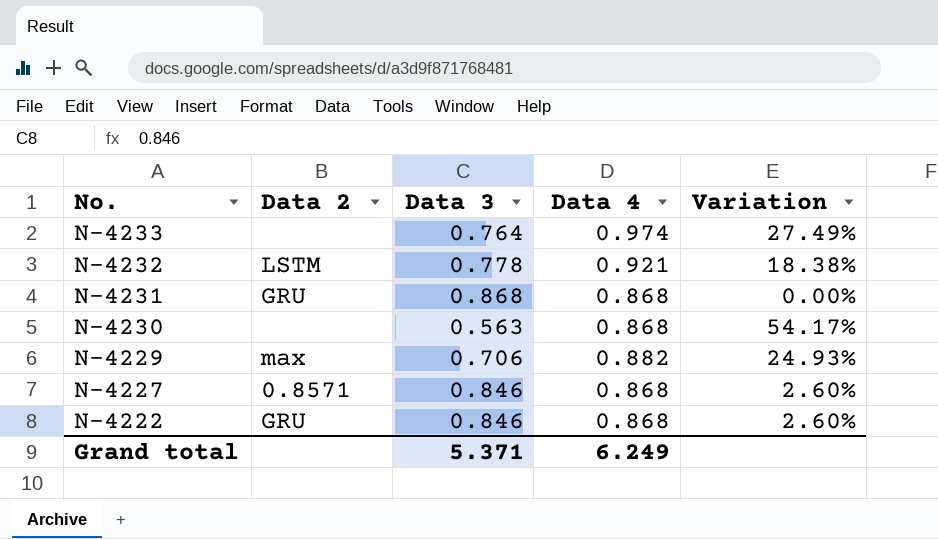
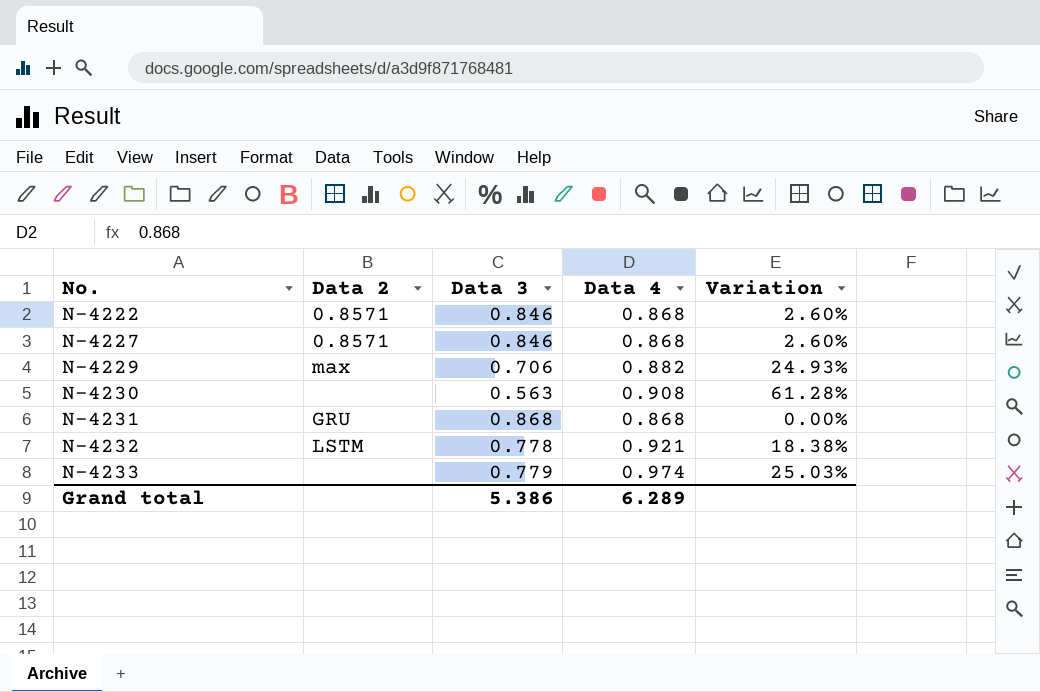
row order: No. descending -> No. ascending
N-4222 | Data 2: GRU -> 0.8571
N-4230 | Data 4: 0.868 -> 0.908
N-4230 | Variation: 54.17% -> 61.28%
N-4233 | Data 3: 0.764 -> 0.779
N-4233 | Variation: 27.49% -> 25.03%
Grand total | Data 3: 5.371 -> 5.386
Grand total | Data 4: 6.249 -> 6.289

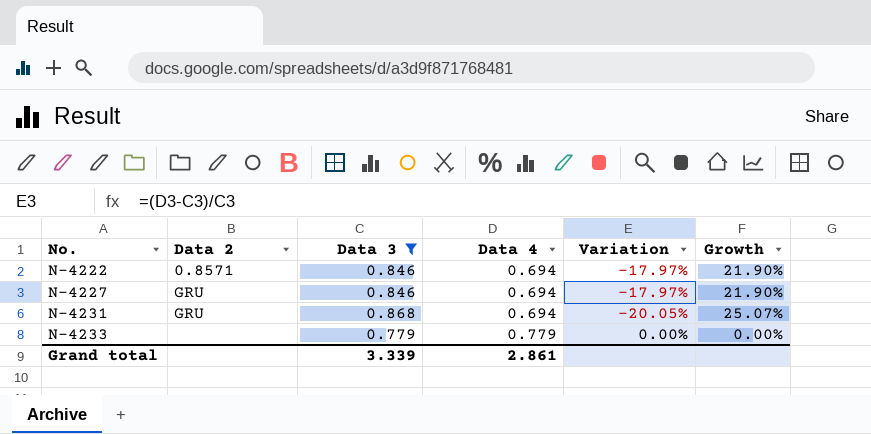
filter: none -> Data 3 >= 0.779
column Growth | formula: none -> ([Data 3] - [Data 4]) / [Data 4]
N-4222 | Data 4: 0.868 -> 0.694
N-4222 | Variation: 2.60% -> -17.97%
N-4227 | Data 2: 0.8571 -> GRU
N-4227 | Data 4: 0.868 -> 0.694
N-4227 | Variation: 2.60% -> -17.97%
N-4231 | Data 4: 0.868 -> 0.694
N-4231 | Variation: 0.00% -> -20.05%
N-4233 | Data 4: 0.974 -> 0.779
N-4233 | Variation: 25.03% -> 0.00%
Grand total | Data 3: 5.386 -> 3.339
Grand total | Data 4: 6.289 -> 2.861

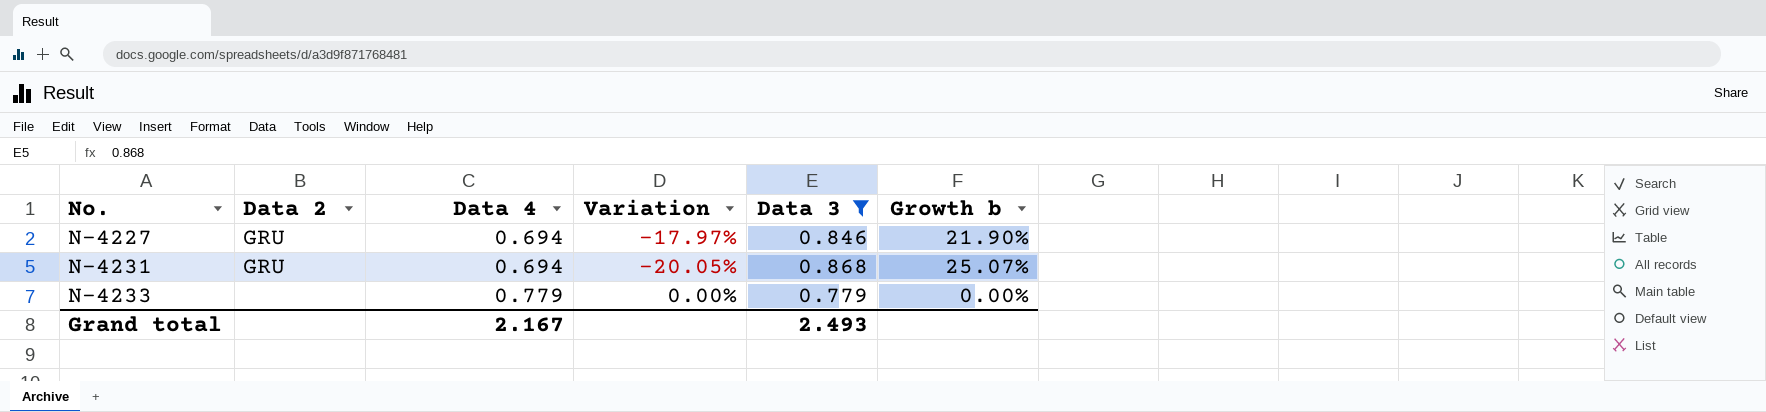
column Data 3 | position: 3 -> 5
column name: Growth -> Growth b
row N-4222: 0.8571 | 0.846 | 0.694 | -17.97% | 21.90% -> none
Grand total | Data 4: 2.861 -> 2.167
Grand total | Data 3: 3.339 -> 2.493

